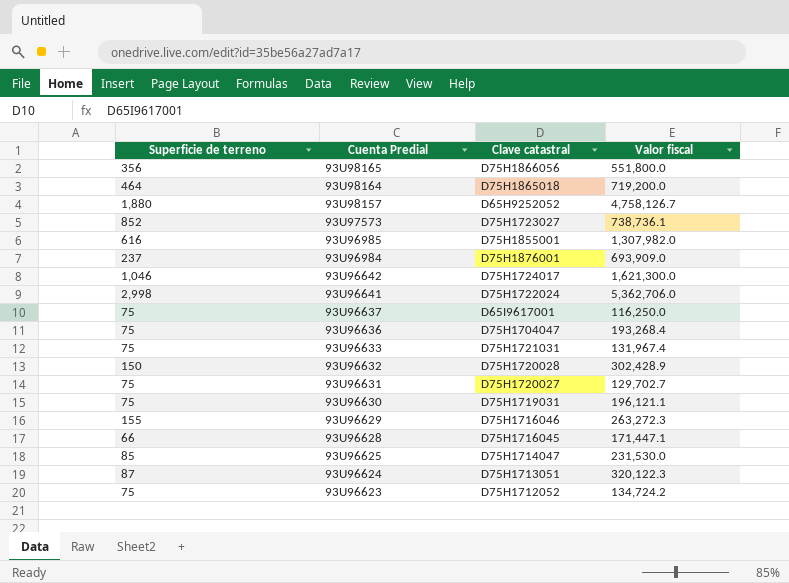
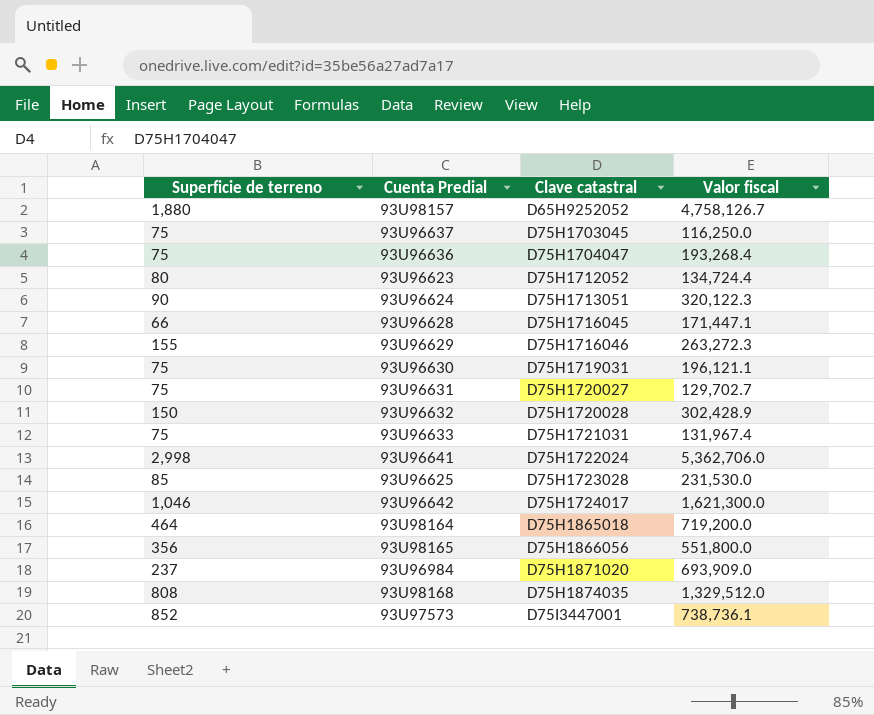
row order: Cuenta Predial descending -> Clave catastral ascending
row 93U96985: 616 | D75H1855001 | 1,307,982.0 -> none
93U96637 | Clave catastral: D65I9617001 -> D75H1703045
93U96623 | Superficie de terreno: 75 -> 80
93U96623 | Valor fiscal: 134,724.2 -> 134,724.4
93U96624 | Superficie de terreno: 87 -> 90
93U96625 | Clave catastral: D75H1714047 -> D75H1723028
93U96984 | Clave catastral: D75H1876001 -> D75H1871020
row 93U98168: none -> 808 | D75H1874035 | 1,329,512.0
93U97573 | Clave catastral: D75H1723027 -> D75I3447001

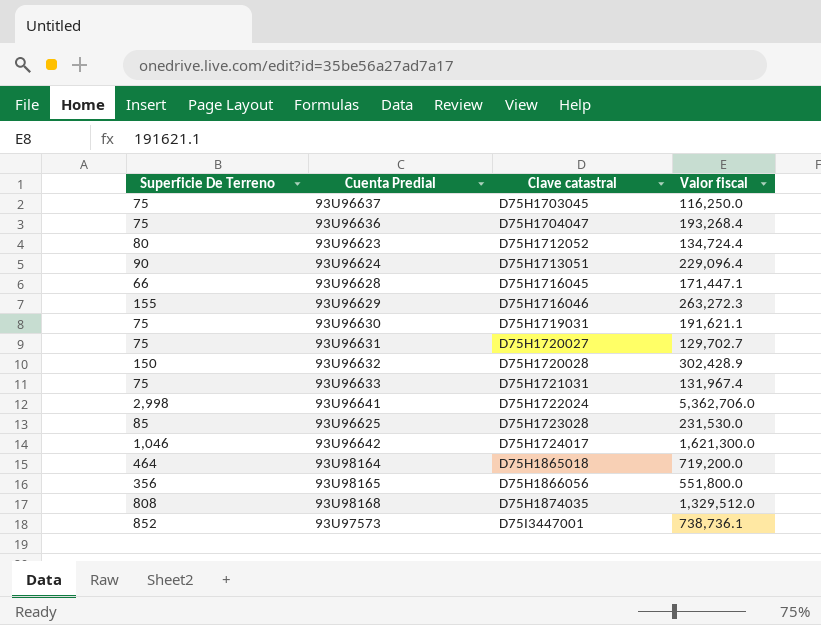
column name: Superficie de terreno -> Superficie De Terreno
row 93U98157: 1,880 | D65H9252052 | 4,758,126.7 -> none
row 93U96984: 237 | D75H1871020 | 693,909.0 -> none
93U96624 | Valor fiscal: 320,122.3 -> 229,096.4
93U96630 | Valor fiscal: 196,121.1 -> 191,621.1

